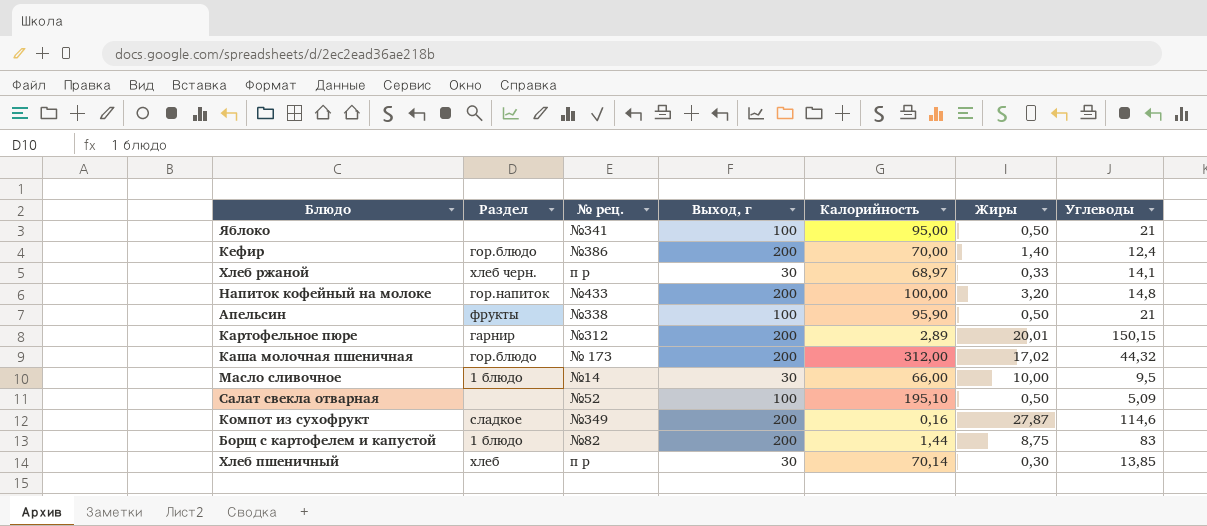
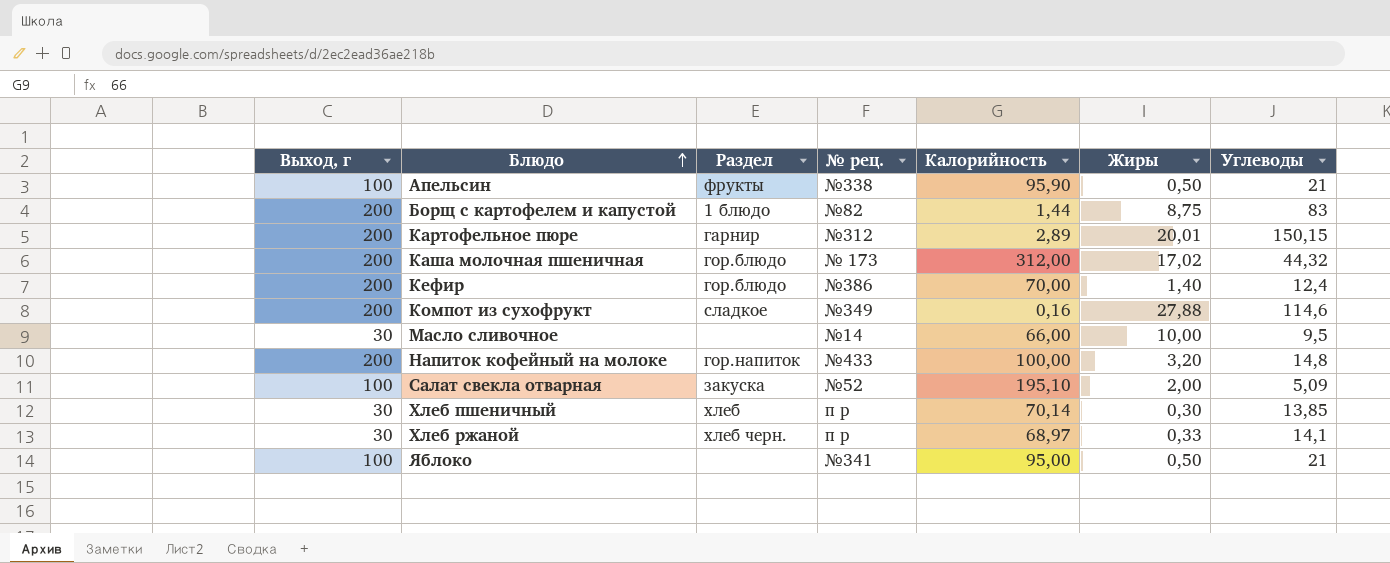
row order: none -> Блюдо ascending
column Выход, г | position: 4 -> 1
Компот из сухофрукт | Жиры: 27,87 -> 27,88
Масло сливочное | Раздел: 1 блюдо -> none
Салат свекла отварная | Раздел: none -> закуска
Салат свекла отварная | Жиры: 0,50 -> 2,00

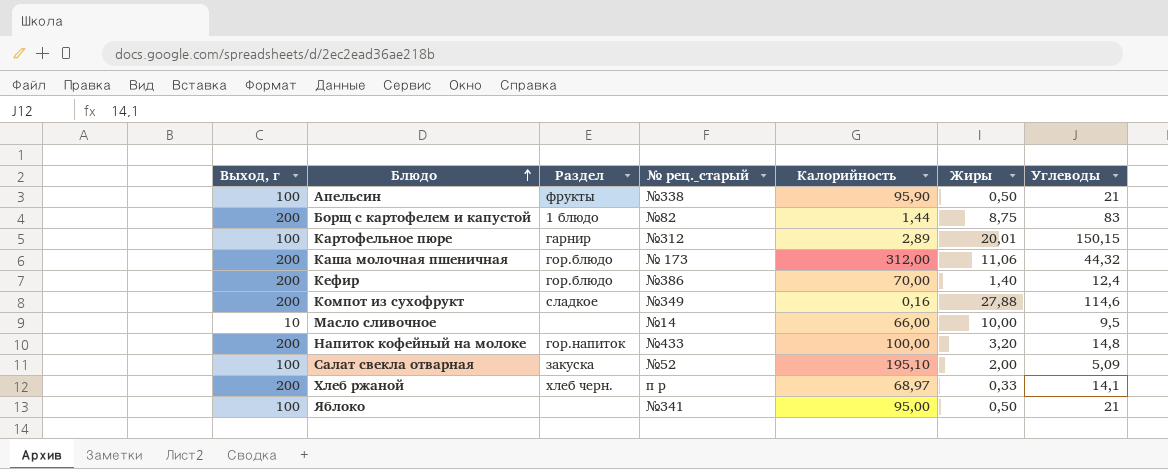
column name: № рец. -> № рец._старый
row Хлеб пшеничный: 30 | хлеб | п р | 70,14 | 0,30 | 13,85 -> none
Картофельное пюре | Выход, г: 200 -> 100
Каша молочная пшеничная | Жиры: 17,02 -> 11,06
Масло сливочное | Выход, г: 30 -> 10
Хлеб ржаной | Выход, г: 30 -> 200

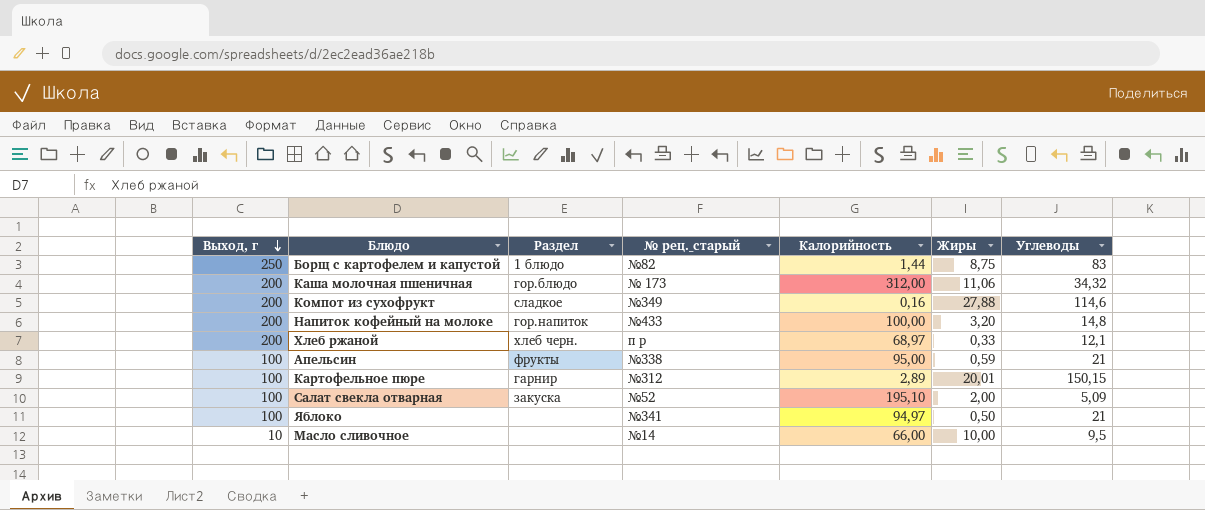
row order: Блюдо ascending -> Выход, г descending
row Кефир: 200 | гор.блюдо | №386 | 70,00 | 1,40 | 12,4 -> none
Борщ с картофелем и капустой | Выход, г: 200 -> 250
Каша молочная пшеничная | Углеводы: 44,32 -> 34,32
Хлеб ржаной | Углеводы: 14,1 -> 12,1
Апельсин | Калорийность: 95,90 -> 95,00
Апельсин | Жиры: 0,50 -> 0,59
Яблоко | Калорийность: 95,00 -> 94,97

